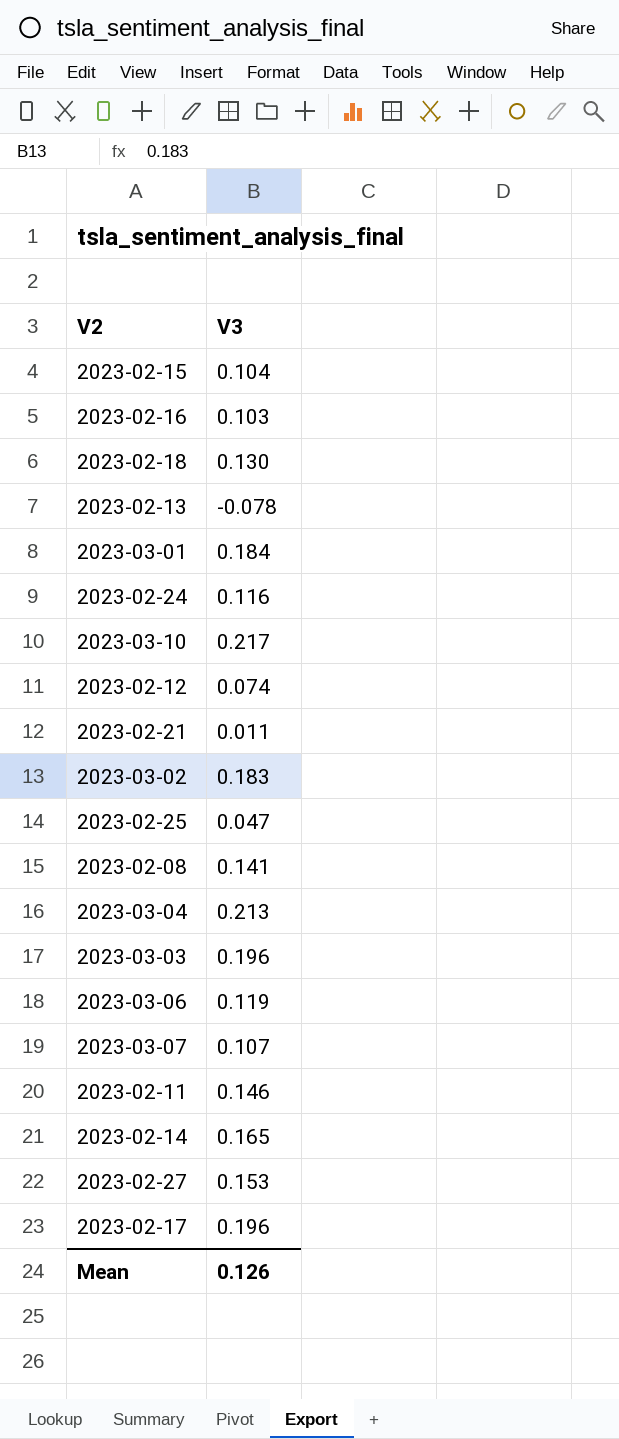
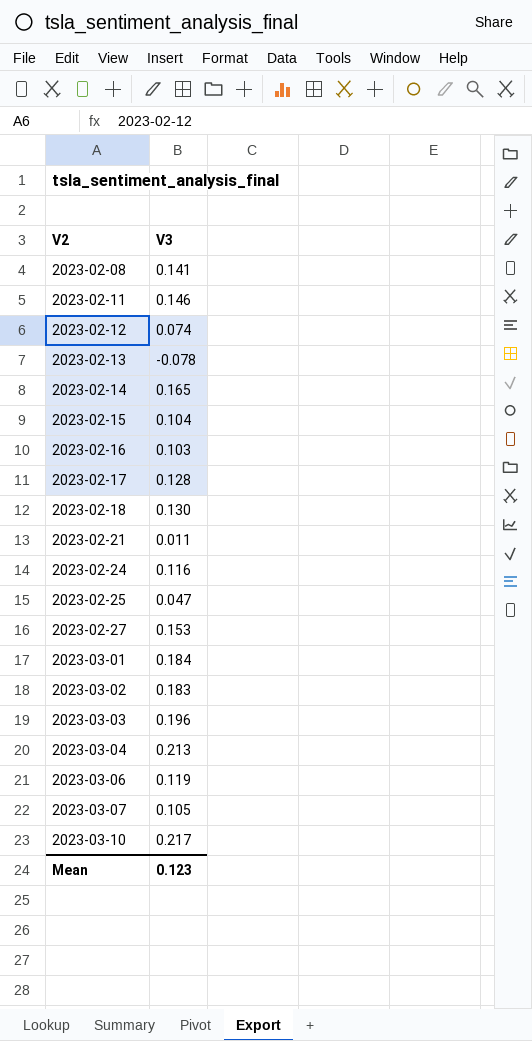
row order: none -> V2 ascending
2023-02-17 | V3: 0.196 -> 0.128
2023-03-07 | V3: 0.107 -> 0.105
Mean | V3: 0.126 -> 0.123

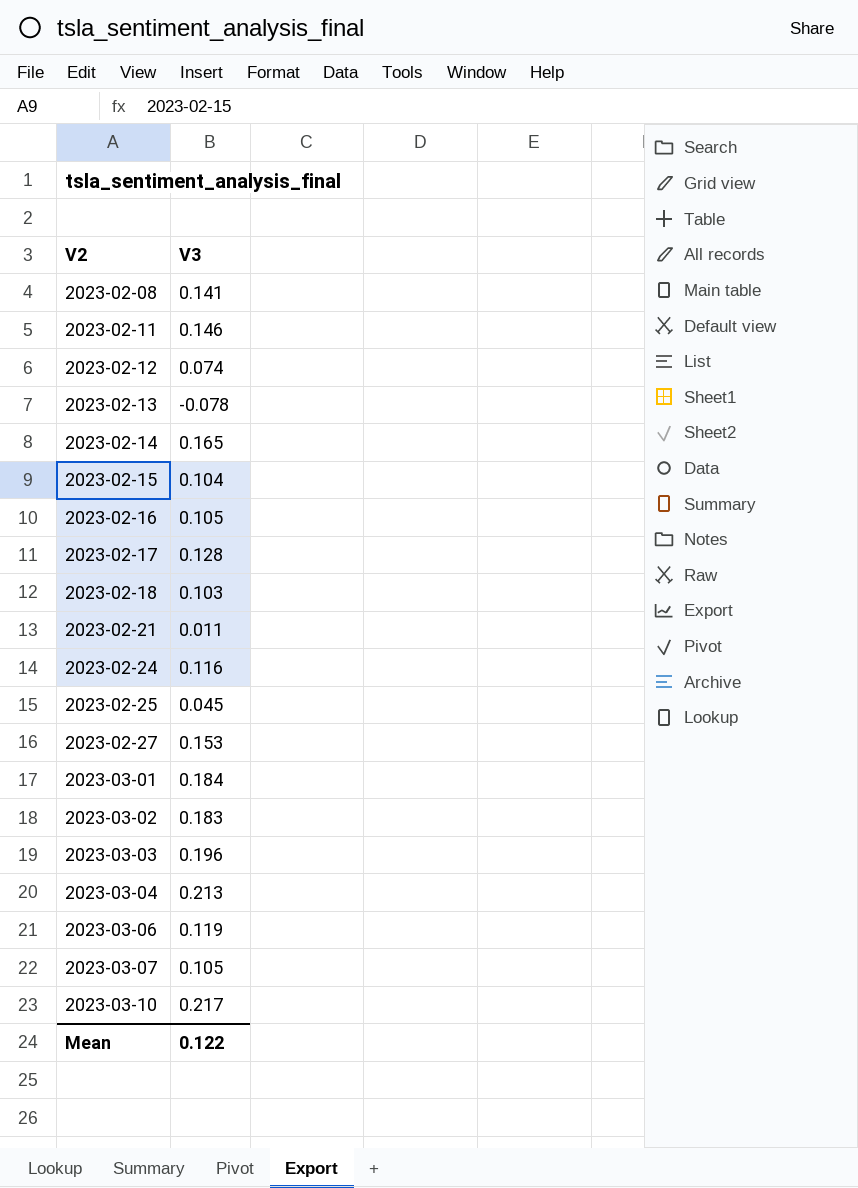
2023-02-16 | V3: 0.103 -> 0.105
2023-02-18 | V3: 0.130 -> 0.103
2023-02-25 | V3: 0.047 -> 0.045
Mean | V3: 0.123 -> 0.122

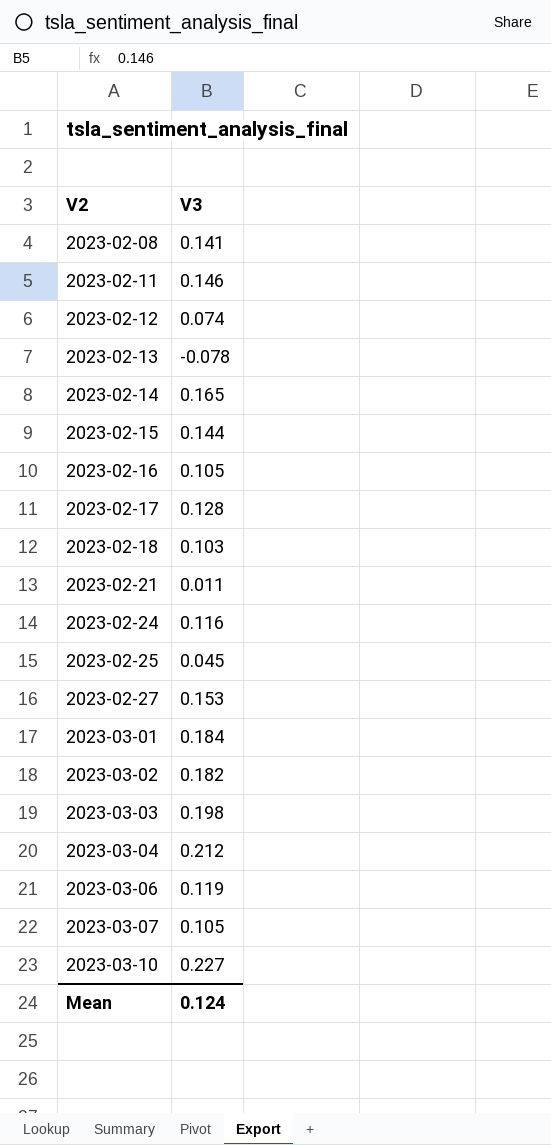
2023-02-15 | V3: 0.104 -> 0.144
2023-03-02 | V3: 0.183 -> 0.182
2023-03-03 | V3: 0.196 -> 0.198
2023-03-04 | V3: 0.213 -> 0.212
2023-03-10 | V3: 0.217 -> 0.227
Mean | V3: 0.122 -> 0.124

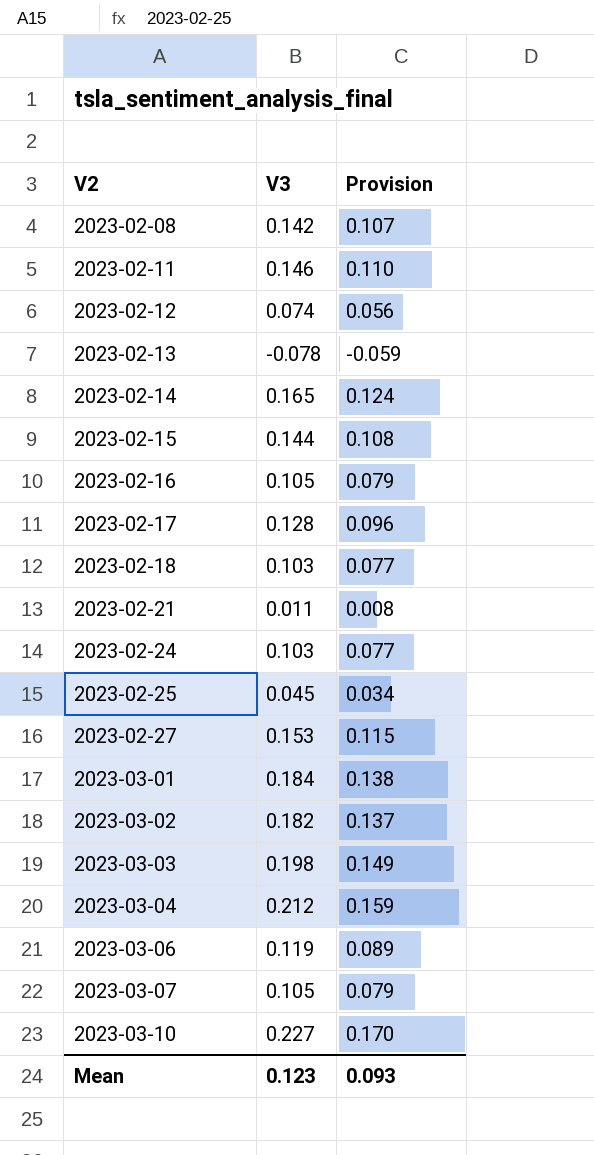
column Provision | formula: none -> [V3] * 0.75
2023-02-08 | V3: 0.141 -> 0.142
2023-02-24 | V3: 0.116 -> 0.103
Mean | V3: 0.124 -> 0.123

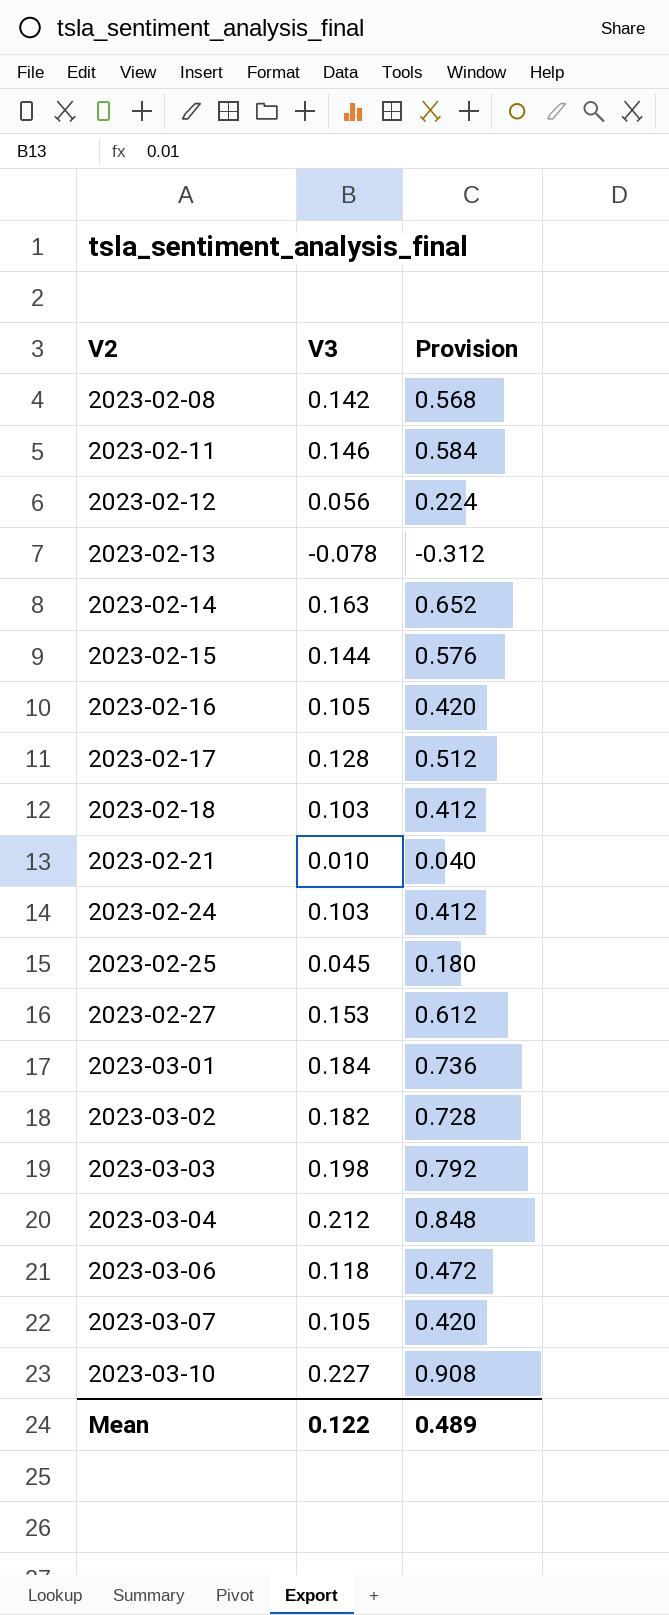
column Provision | formula: [V3] * 0.75 -> [V3] * 4
2023-02-12 | V3: 0.074 -> 0.056
2023-02-14 | V3: 0.165 -> 0.163
2023-02-21 | V3: 0.011 -> 0.010
2023-03-06 | V3: 0.119 -> 0.118
Mean | V3: 0.123 -> 0.122
Mean | Provision: 0.093 -> 0.489

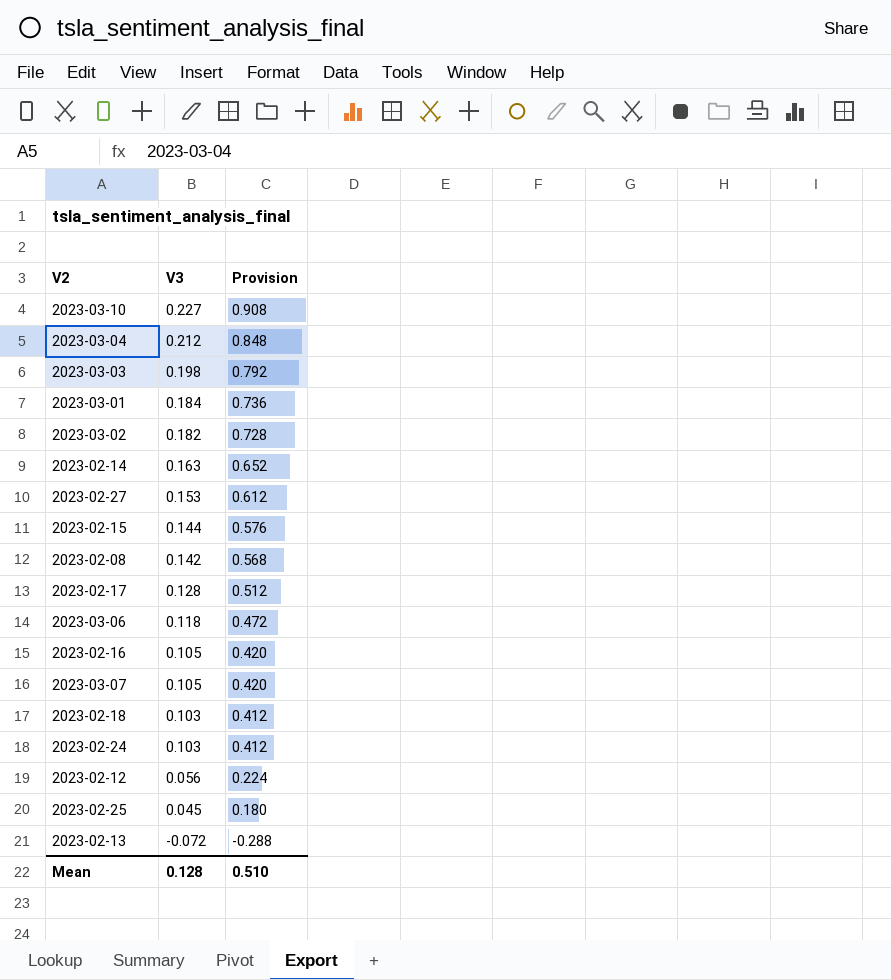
row order: V2 ascending -> V3 descending
row 2023-02-11: 0.146 | 0.584 -> none
row 2023-02-21: 0.010 | 0.040 -> none
2023-02-13 | V3: -0.078 -> -0.072
2023-02-13 | Provision: -0.312 -> -0.288
Mean | V3: 0.122 -> 0.128
Mean | Provision: 0.489 -> 0.510

